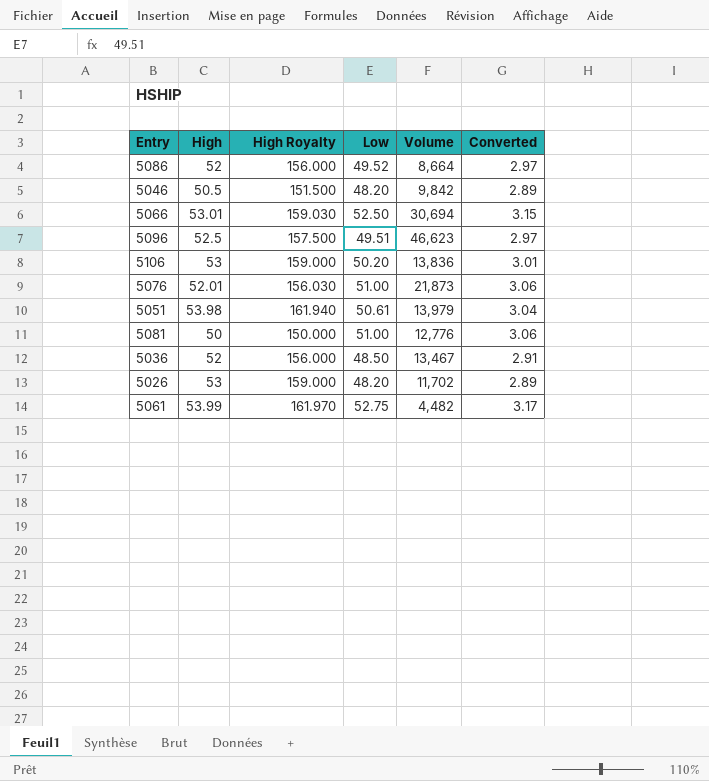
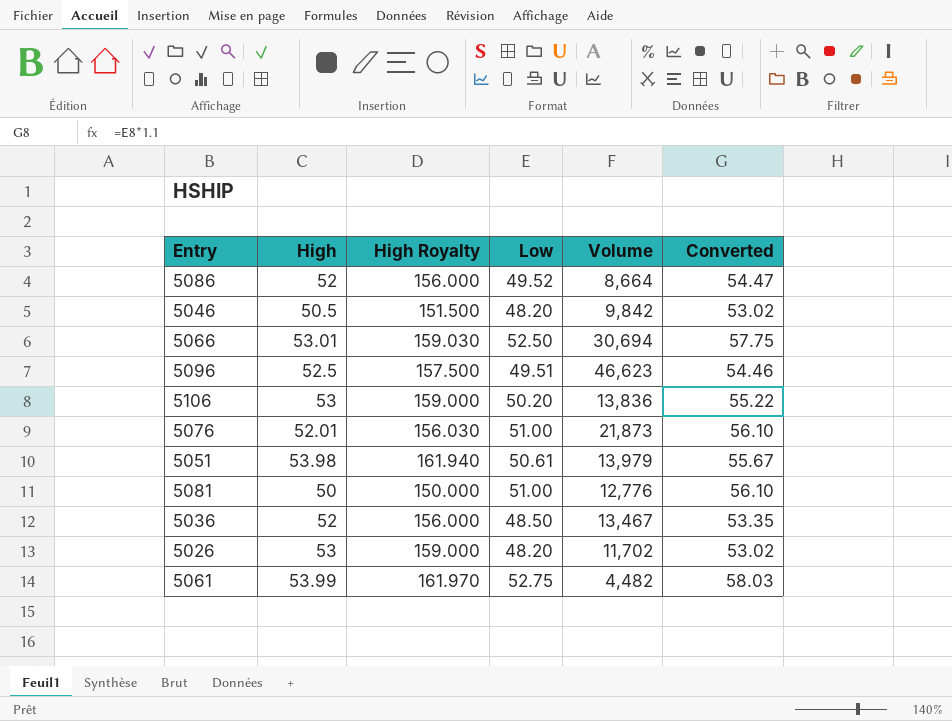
column Converted | formula: [Low] * 0.06 -> [Low] * 1.1

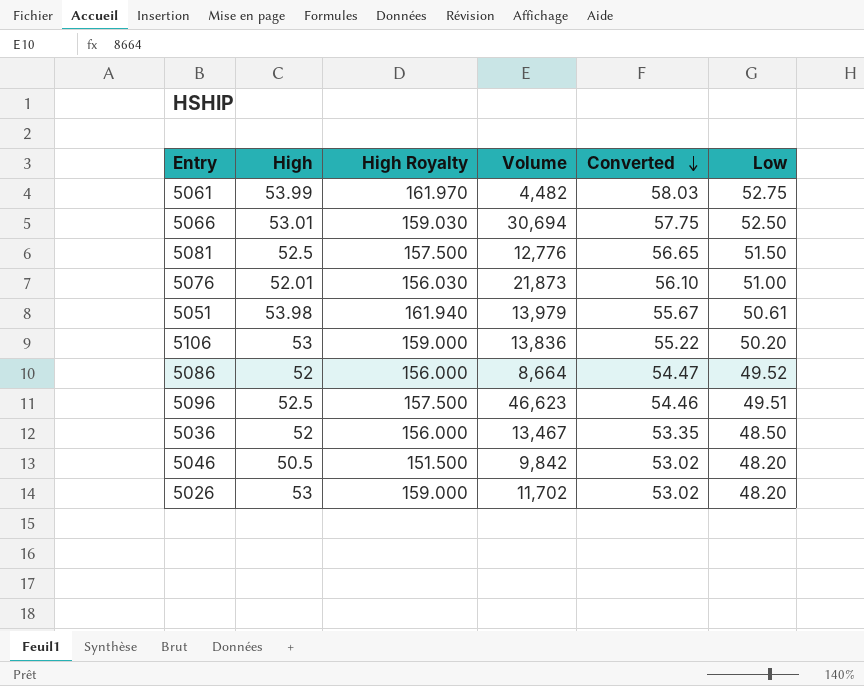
row order: none -> Converted descending
column Low | position: 4 -> 6
5081 | High: 50 -> 52.5
5081 | High Royalty: 150.000 -> 157.500
5081 | Converted: 56.10 -> 56.65
5081 | Low: 51.00 -> 51.50

